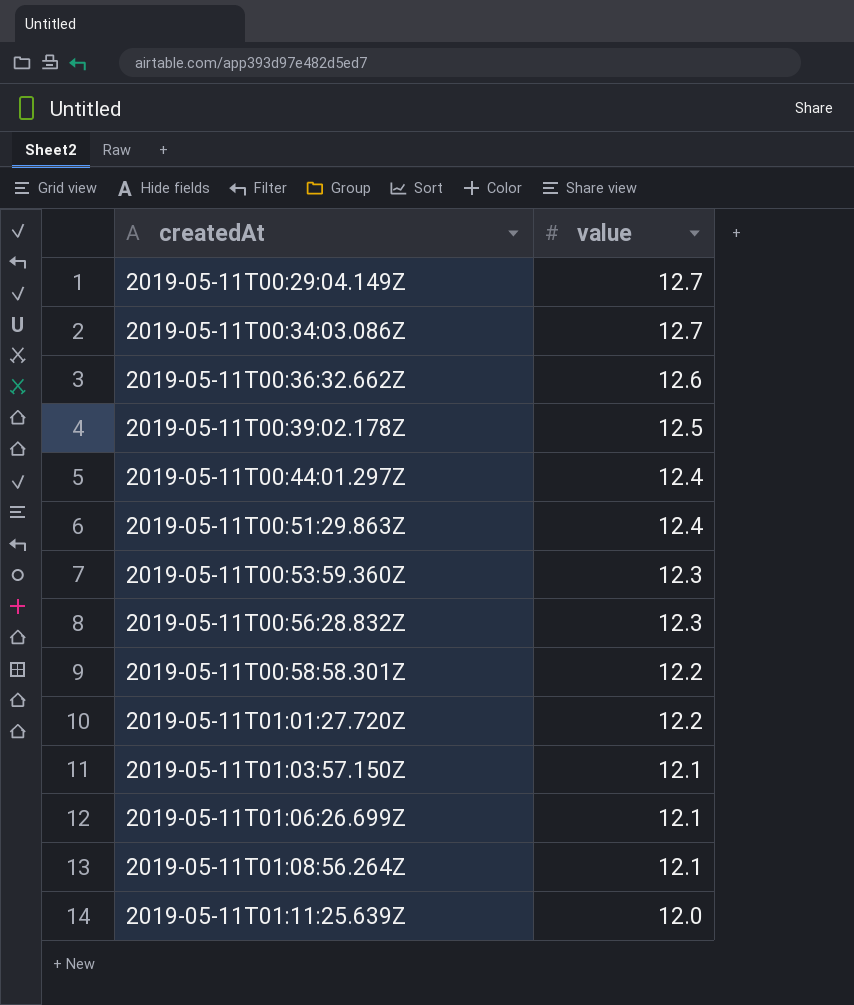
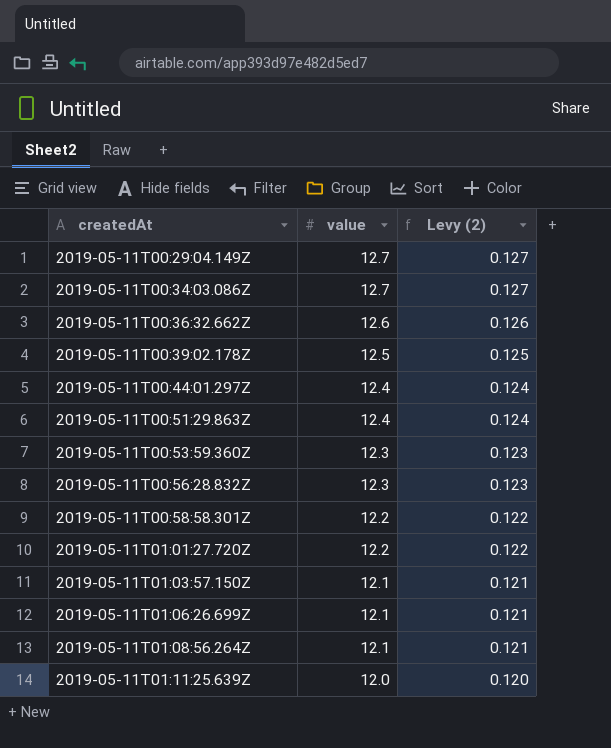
column Levy (2) | formula: none -> [value] * 0.01

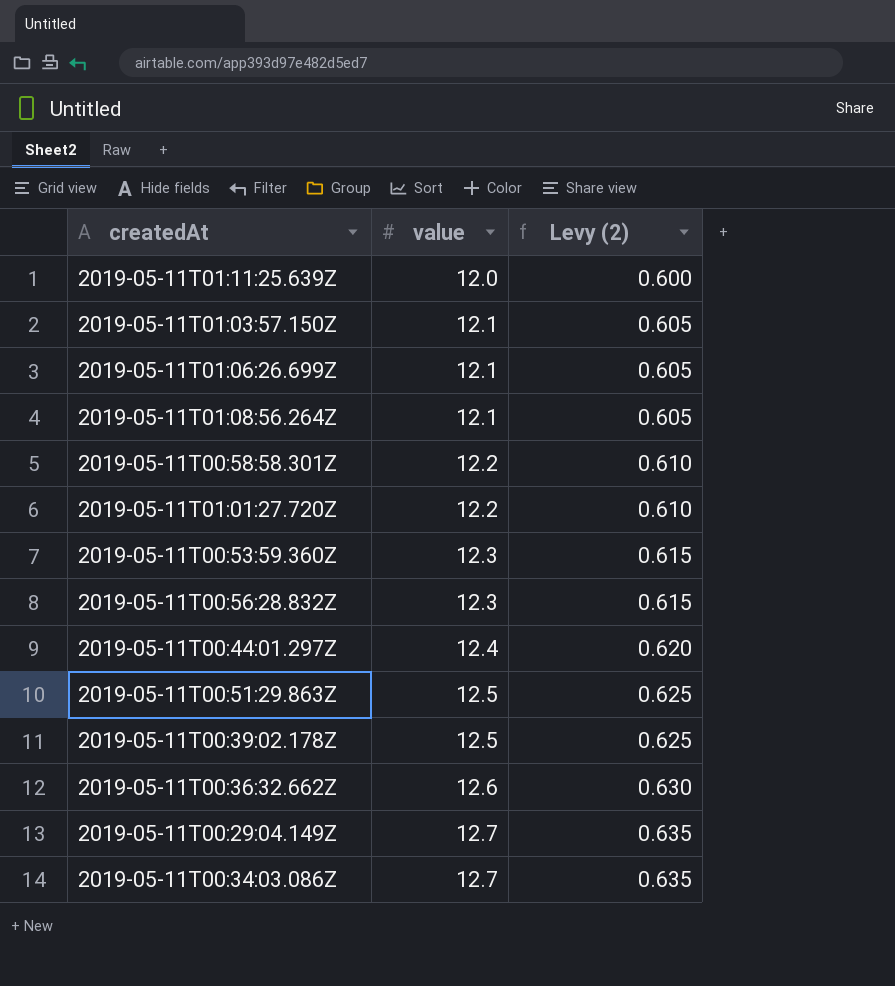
row order: createdAt ascending -> value ascending
column Levy (2) | formula: [value] * 0.01 -> [value] * 0.05
2019-05-11T00:51:29.863Z | value: 12.4 -> 12.5

